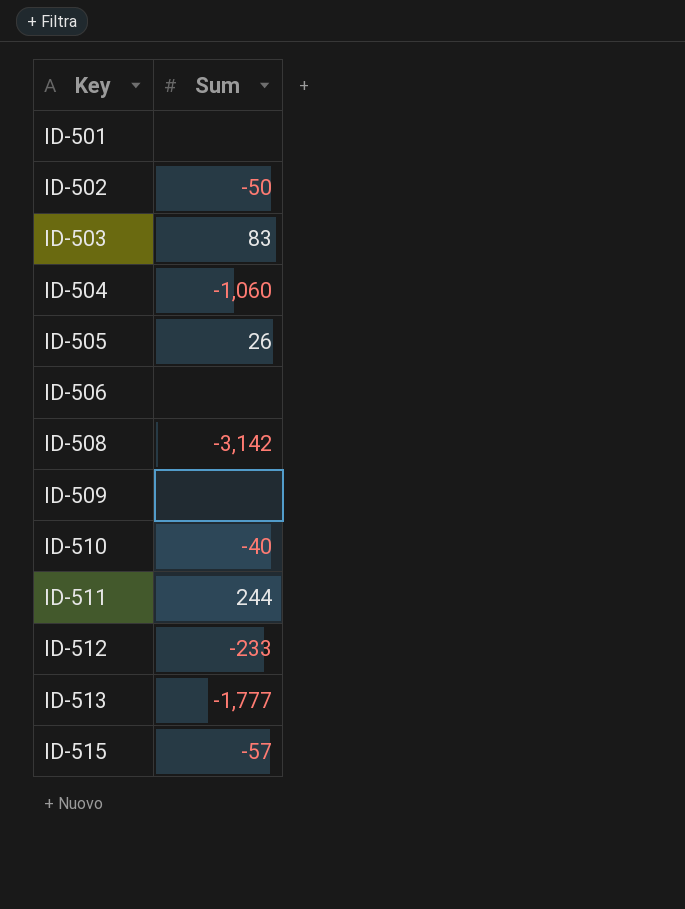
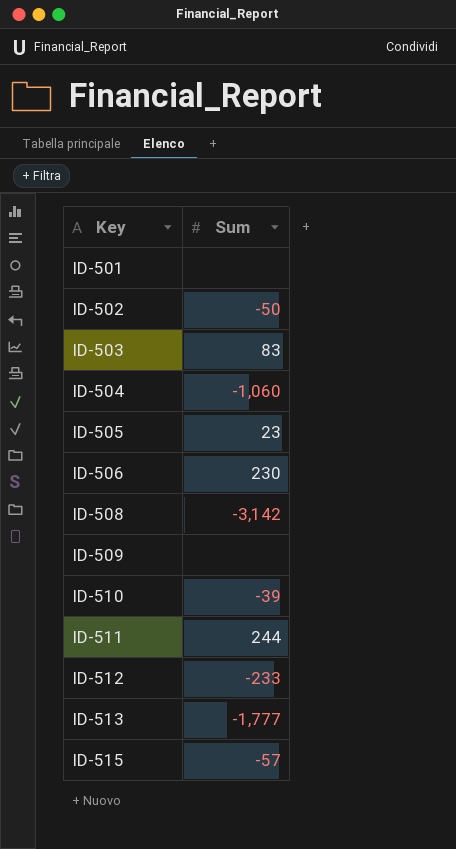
ID-505 | Sum: 26 -> 23
ID-506 | Sum: none -> 230
ID-510 | Sum: -40 -> -39

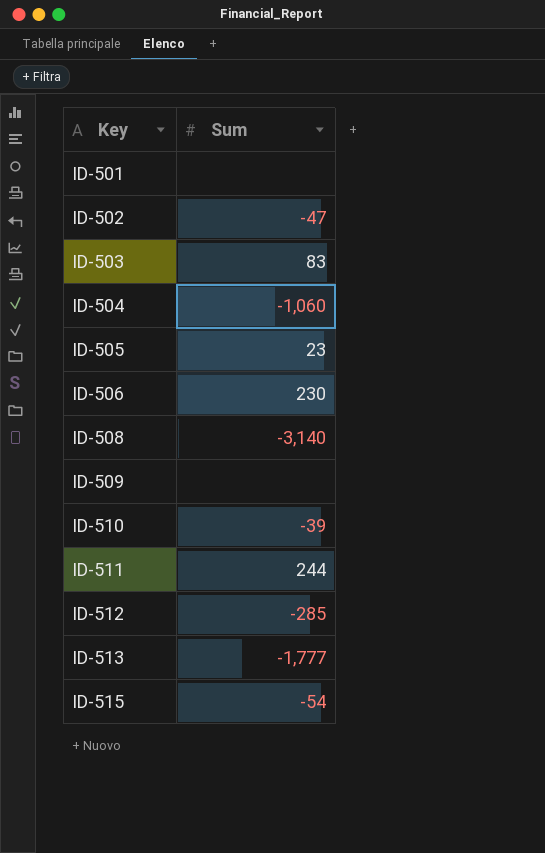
ID-502 | Sum: -50 -> -47
ID-508 | Sum: -3,142 -> -3,140
ID-512 | Sum: -233 -> -285
ID-515 | Sum: -57 -> -54

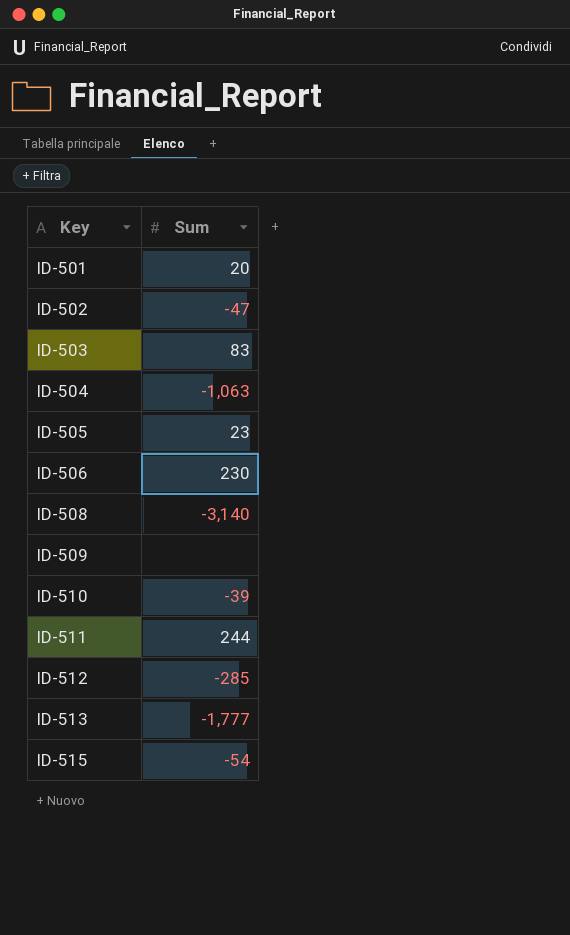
ID-501 | Sum: none -> 20
ID-504 | Sum: -1,060 -> -1,063

